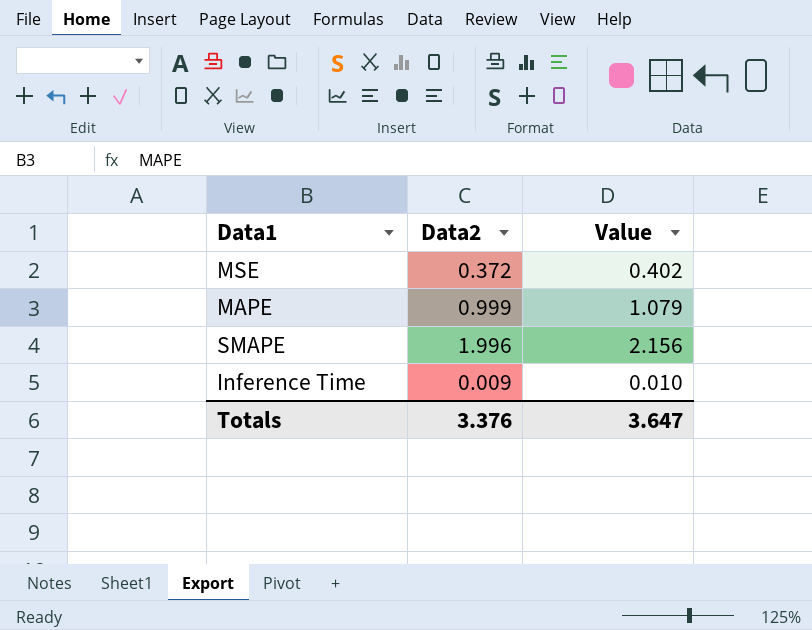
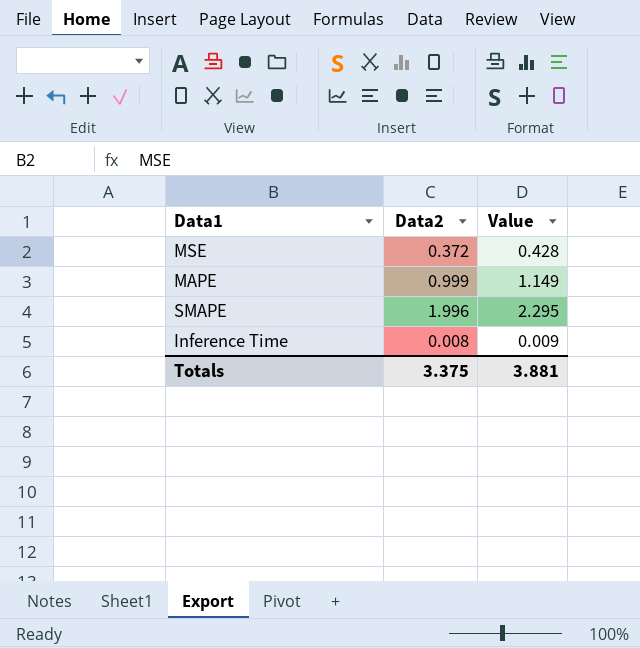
column Value | formula: [Data2] * 1.08 -> [Data2] * 1.15
Inference Time | Data2: 0.009 -> 0.008
Totals | Data2: 3.376 -> 3.375
Totals | Value: 3.647 -> 3.881

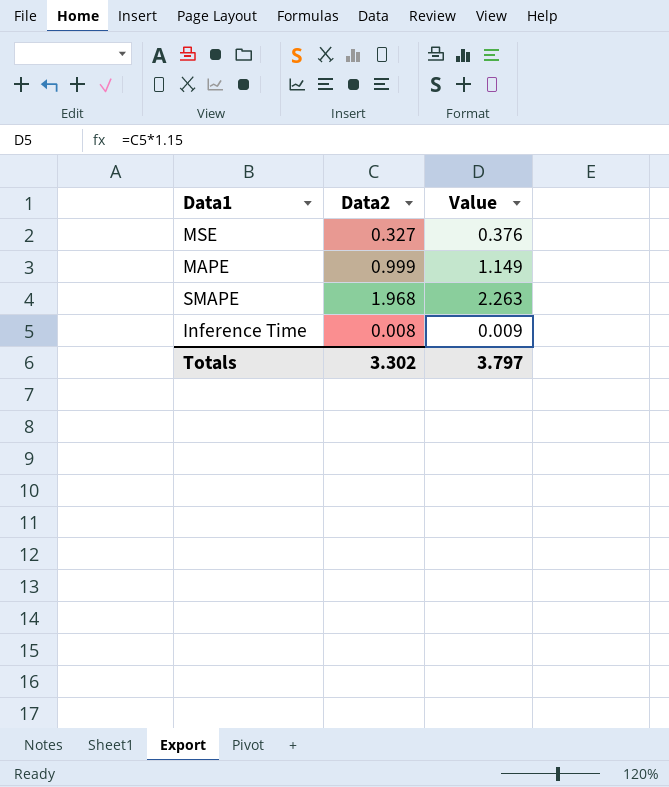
MSE | Data2: 0.372 -> 0.327
MSE | Value: 0.428 -> 0.376
SMAPE | Data2: 1.996 -> 1.968
SMAPE | Value: 2.295 -> 2.263
Totals | Data2: 3.375 -> 3.302
Totals | Value: 3.881 -> 3.797

